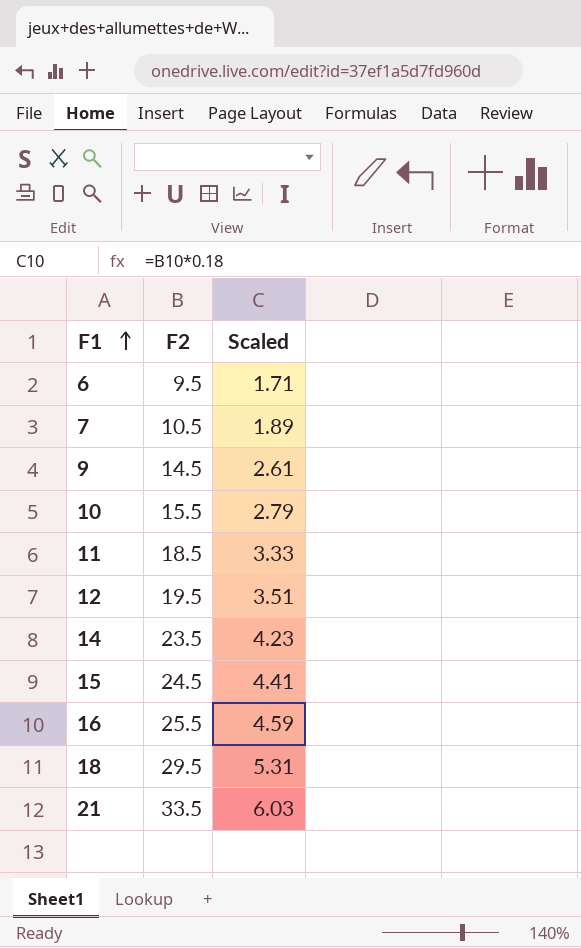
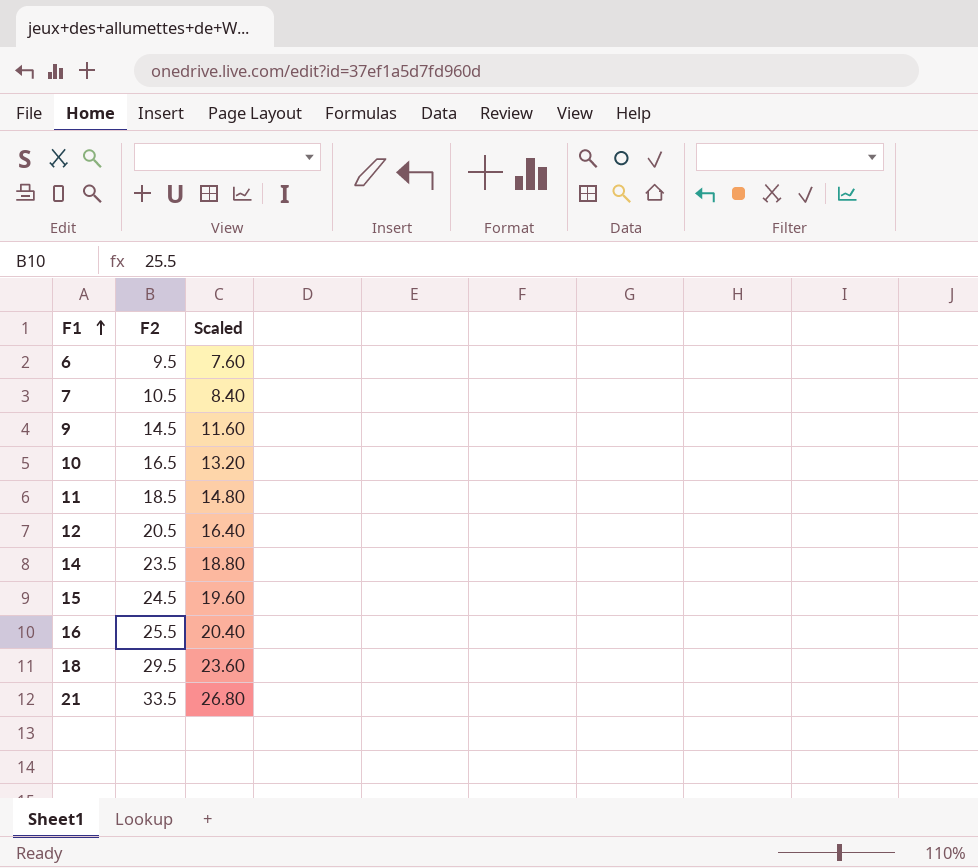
column Scaled | formula: [F2] * 0.18 -> [F2] * 0.8
10 | F2: 15.5 -> 16.5
12 | F2: 19.5 -> 20.5

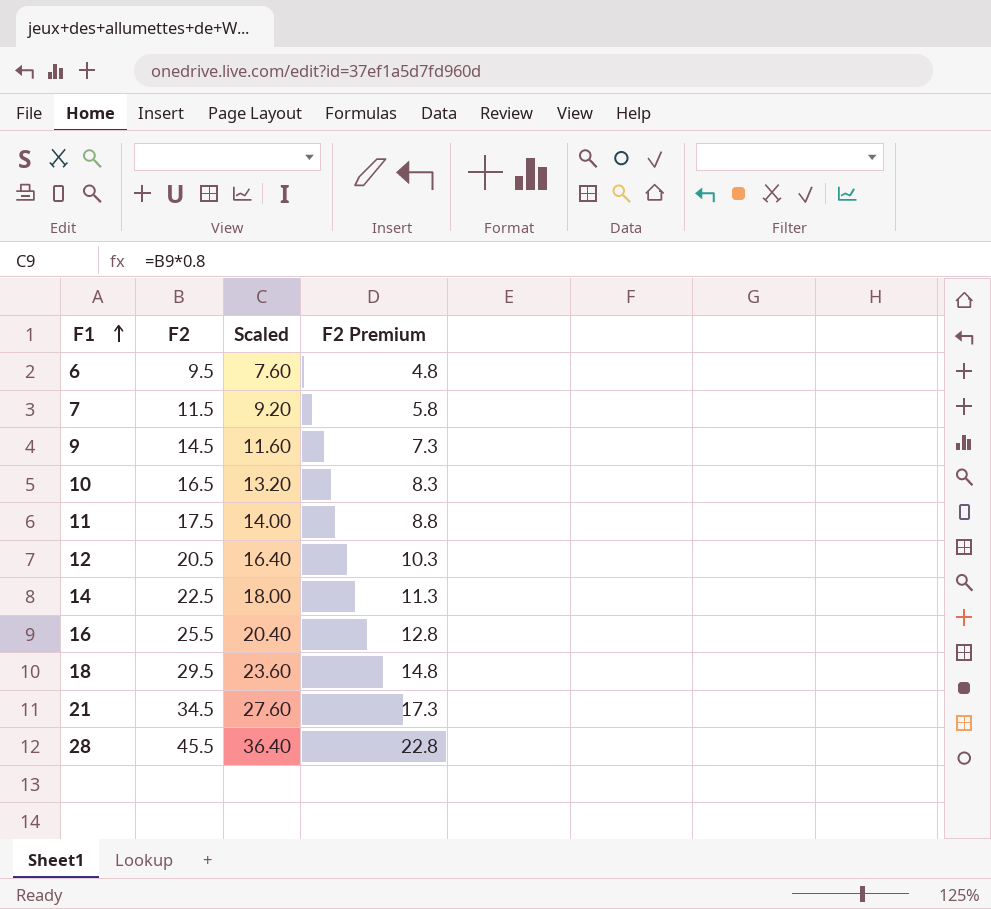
column F2 Premium | formula: none -> [F2] * 0.5
row 15: 24.5 | 19.60 -> none
7 | F2: 10.5 -> 11.5
7 | Scaled: 8.40 -> 9.20
11 | F2: 18.5 -> 17.5
11 | Scaled: 14.80 -> 14.00
14 | F2: 23.5 -> 22.5
14 | Scaled: 18.80 -> 18.00
21 | F2: 33.5 -> 34.5
21 | Scaled: 26.80 -> 27.60
row 28: none -> 45.5 | 36.40 | 22.8

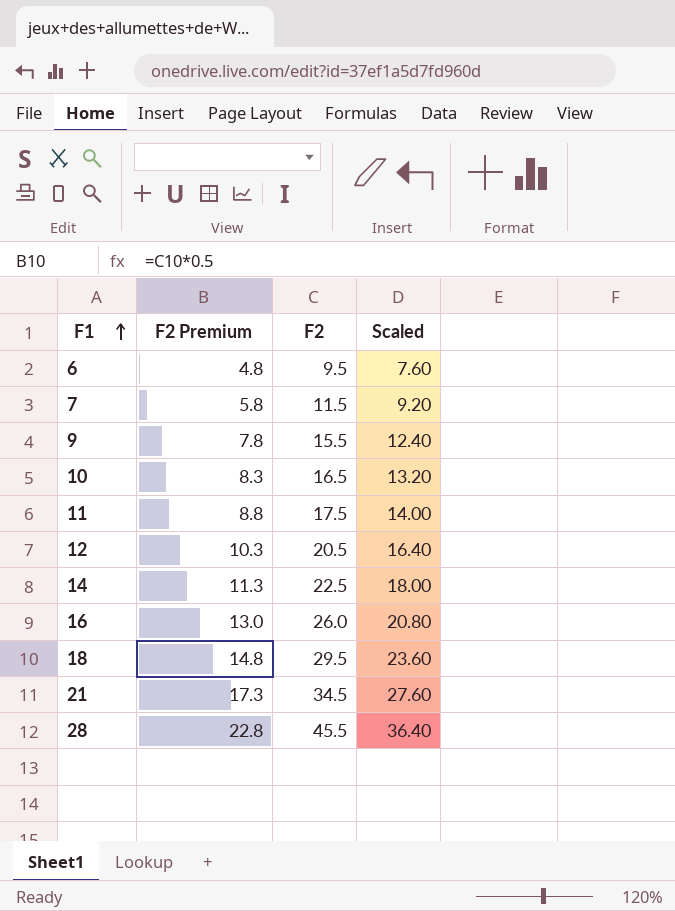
column F2 Premium | position: 4 -> 2
9 | F2 Premium: 7.3 -> 7.8
9 | F2: 14.5 -> 15.5
9 | Scaled: 11.60 -> 12.40
16 | F2 Premium: 12.8 -> 13.0
16 | F2: 25.5 -> 26.0
16 | Scaled: 20.40 -> 20.80

